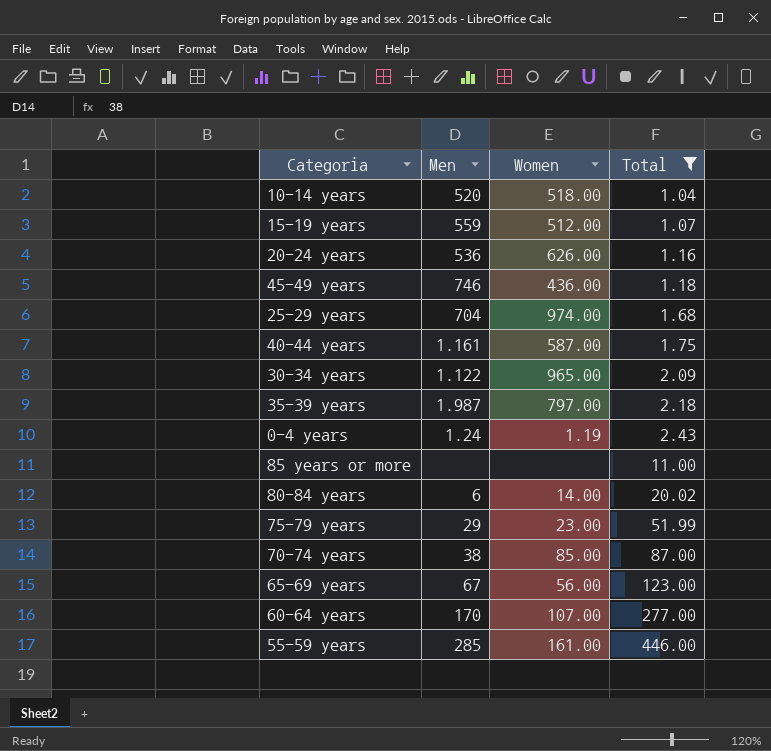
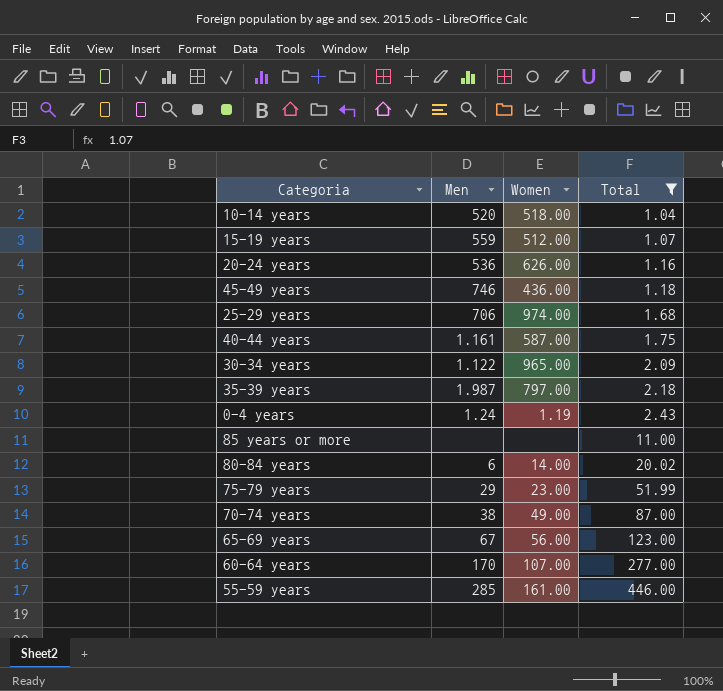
25-29 years | Men: 704 -> 706
70-74 years | Women: 85.00 -> 49.00

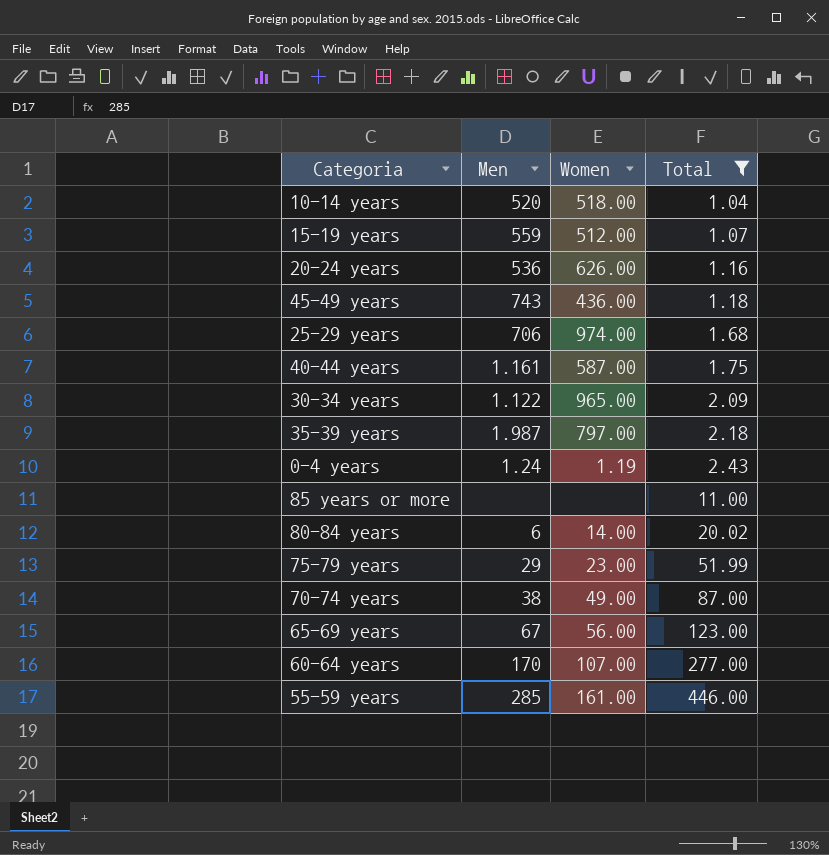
45-49 years | Men: 746 -> 743

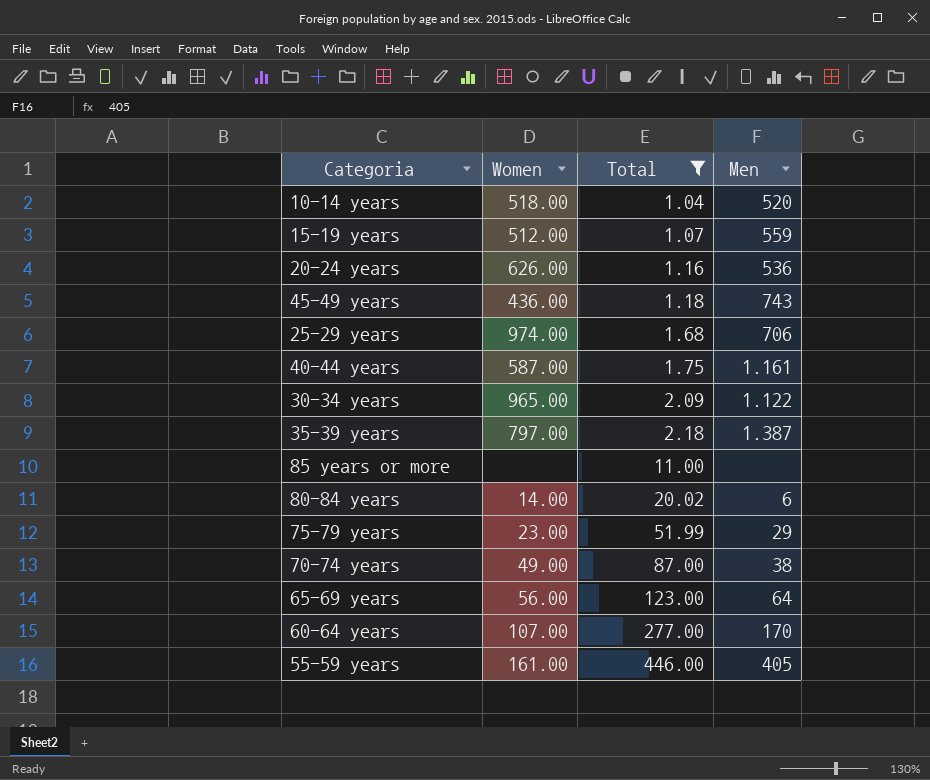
column Men | position: 2 -> 4
row 0-4 years: 1.24 | 1.19 | 2.43 -> none
35-39 years | Men: 1.987 -> 1.387
65-69 years | Men: 67 -> 64
55-59 years | Men: 285 -> 405

